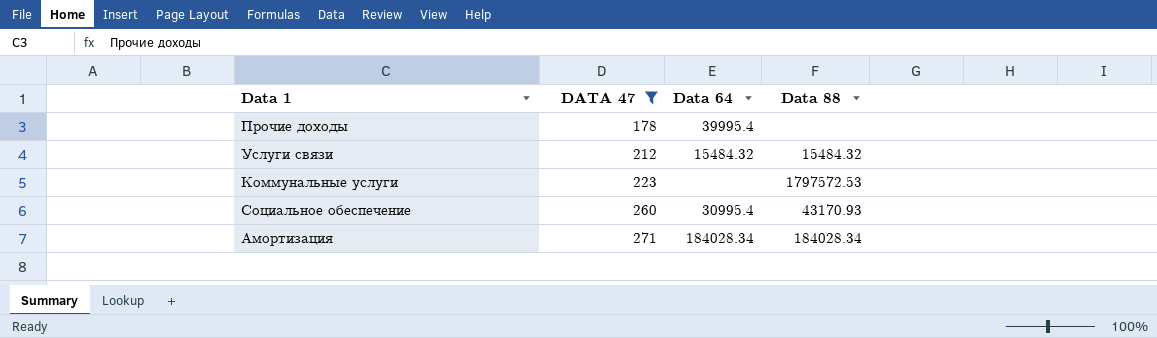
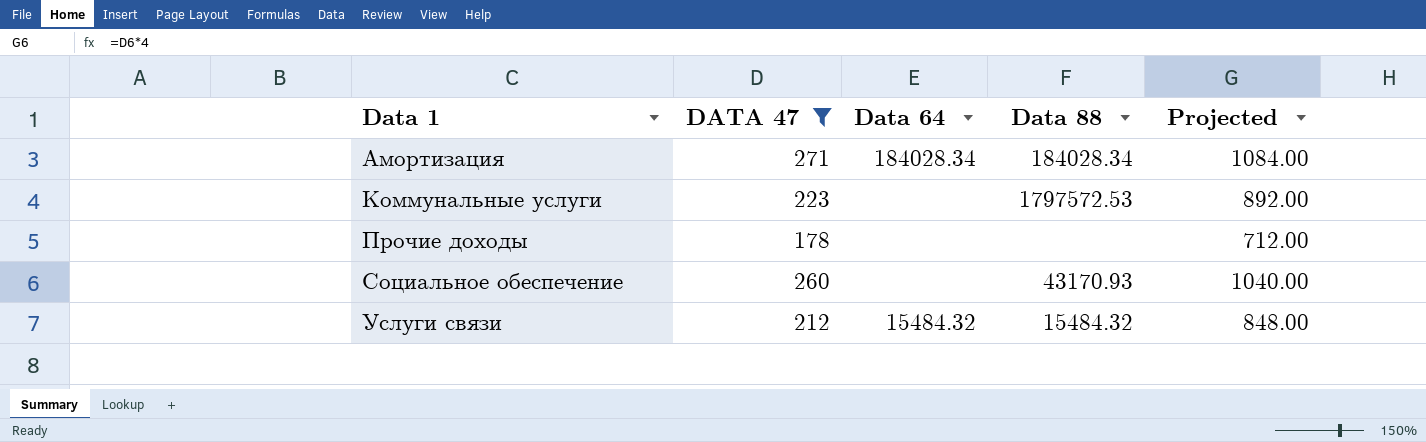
row order: DATA 47 ascending -> Data 1 ascending
column Projected | formula: none -> [DATA 47] * 4
Прочие доходы | Data 64: 39995.4 -> none
Социальное обеспечение | Data 64: 30995.4 -> none

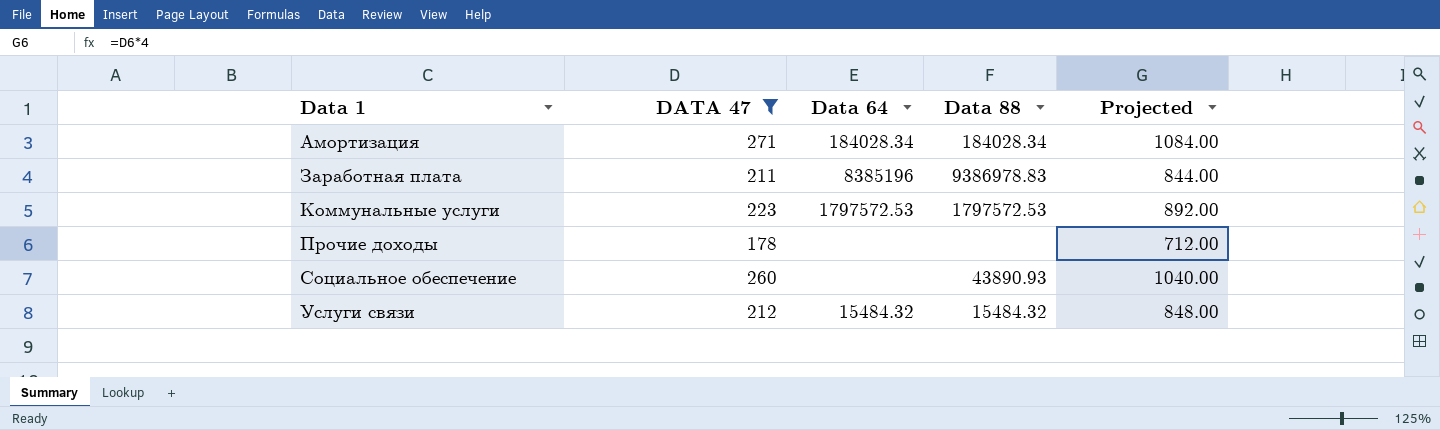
row Заработная плата: none -> 211 | 8385196 | 9386978.83 | 844.00
Коммунальные услуги | Data 64: none -> 1797572.53
Социальное обеспечение | Data 88: 43170.93 -> 43890.93

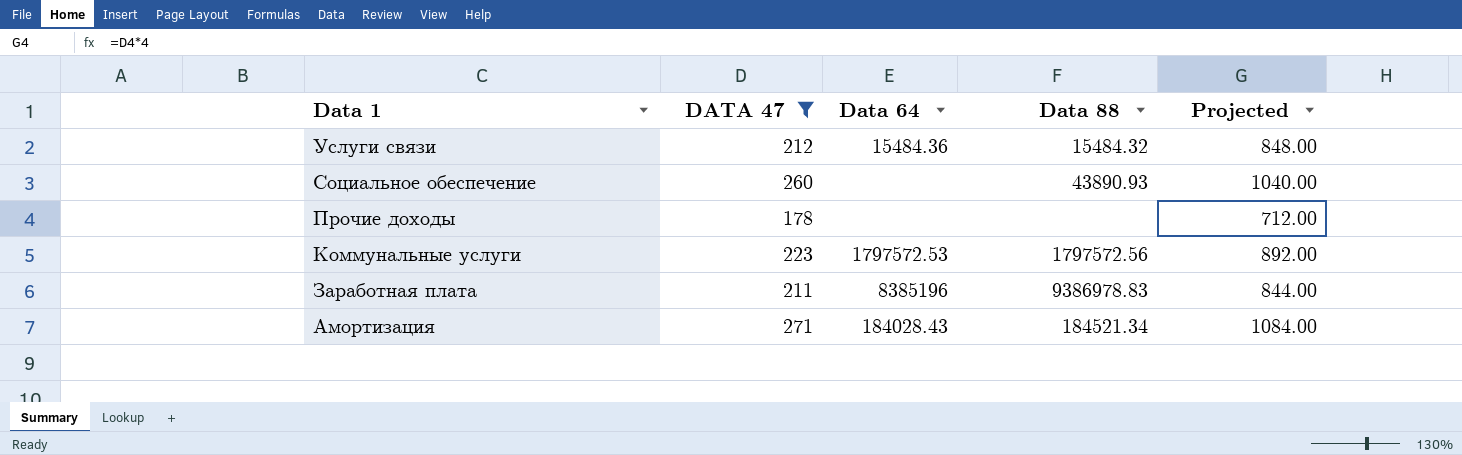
row order: Data 1 ascending -> Data 1 descending
Услуги связи | Data 64: 15484.32 -> 15484.36
Коммунальные услуги | Data 88: 1797572.53 -> 1797572.56
Амортизация | Data 64: 184028.34 -> 184028.43
Амортизация | Data 88: 184028.34 -> 184521.34

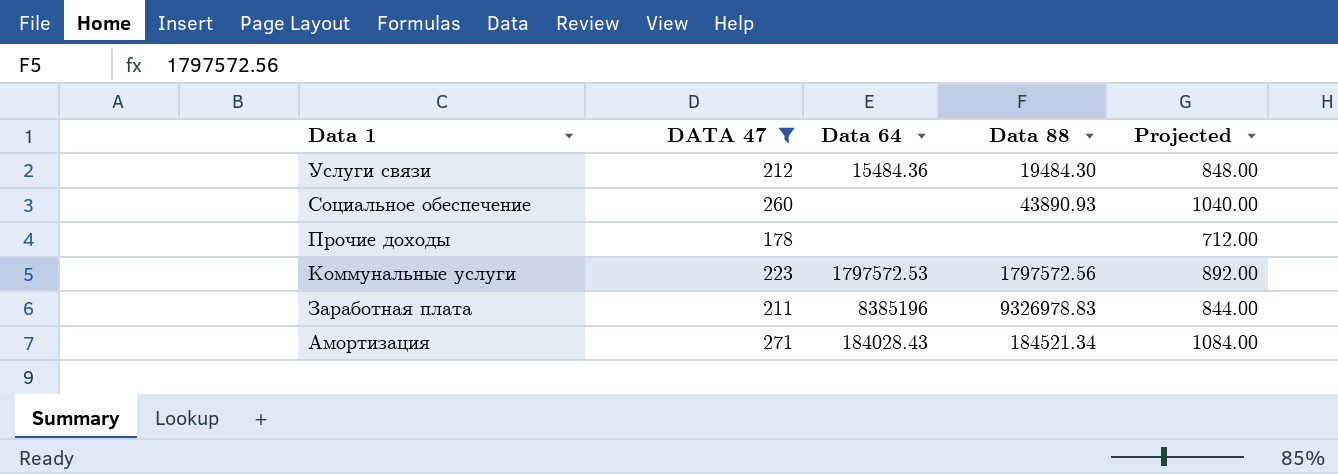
Услуги связи | Data 88: 15484.32 -> 19484.30
Заработная плата | Data 88: 9386978.83 -> 9326978.83

